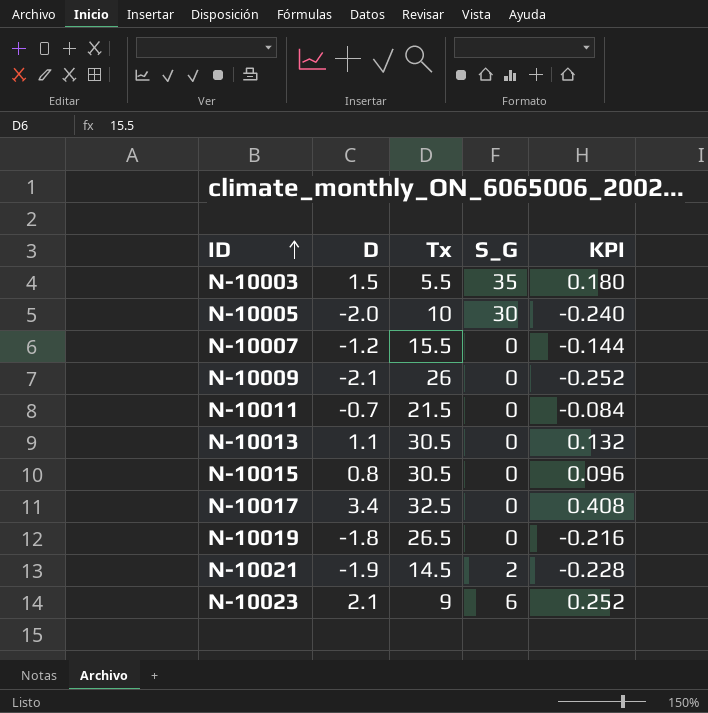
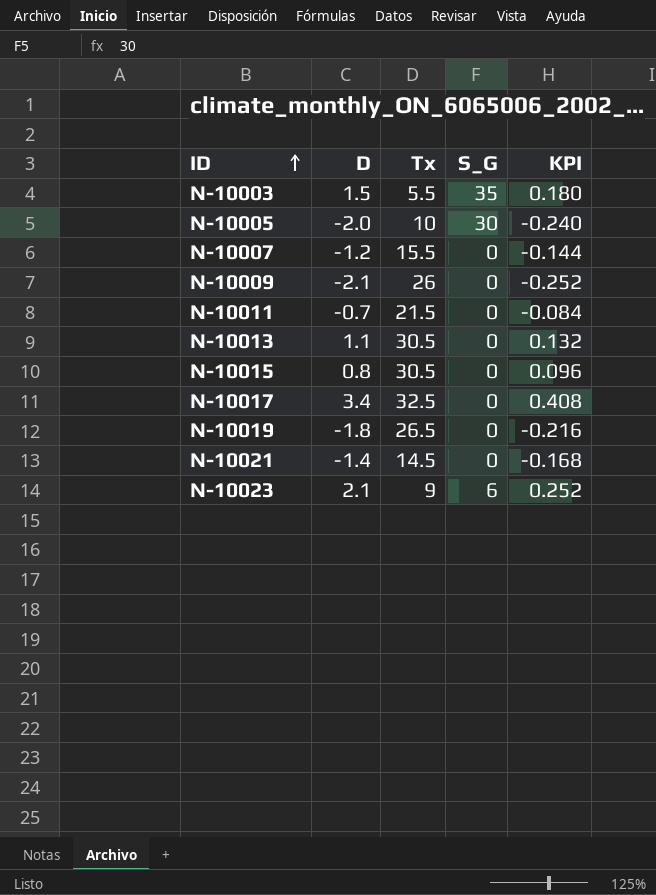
N-10021 | D: -1.9 -> -1.4
N-10021 | S_G: 2 -> 0
N-10021 | KPI: -0.228 -> -0.168

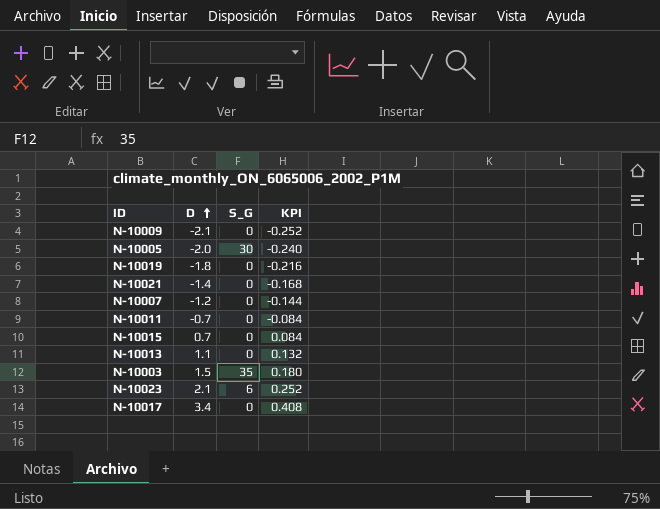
row order: ID ascending -> D ascending
column Tx | position: 3 -> none
N-10015 | D: 0.8 -> 0.7
N-10015 | KPI: 0.096 -> 0.084

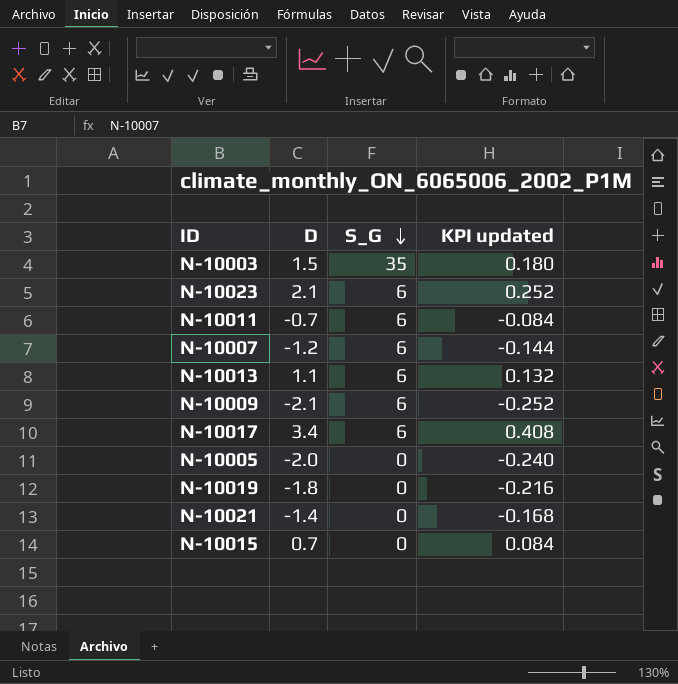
row order: D ascending -> S_G descending
column name: KPI -> KPI updated
N-10011 | S_G: 0 -> 6
N-10007 | S_G: 0 -> 6
N-10013 | S_G: 0 -> 6
N-10009 | S_G: 0 -> 6
N-10017 | S_G: 0 -> 6
N-10005 | S_G: 30 -> 0

